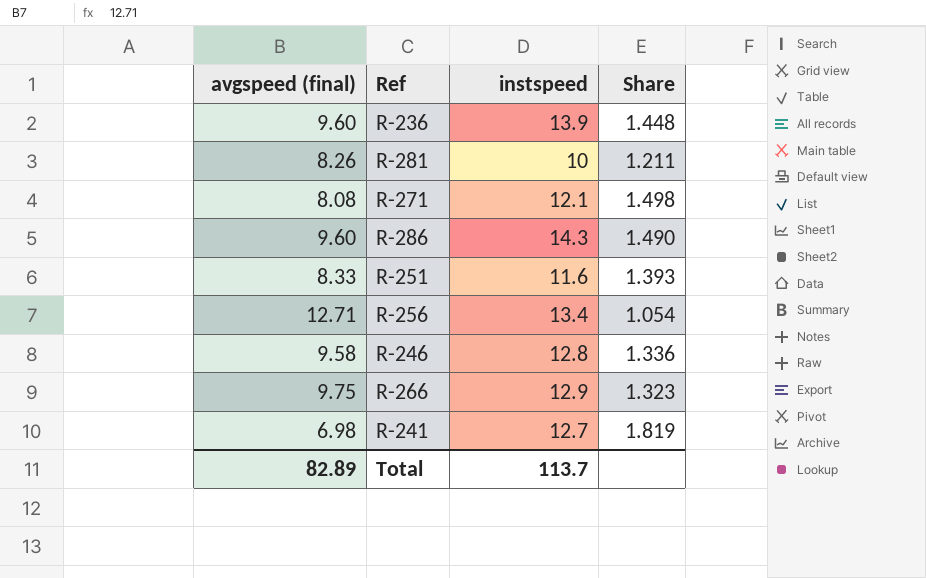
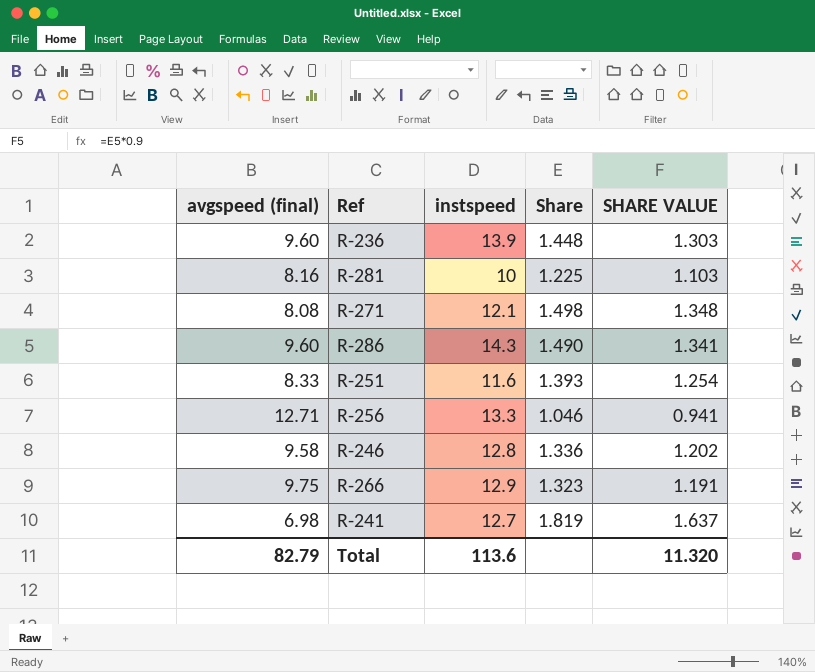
column SHARE VALUE | formula: none -> [Share] * 0.9
R-281 | avgspeed (final): 8.26 -> 8.16
R-281 | Share: 1.211 -> 1.225
R-256 | instspeed: 13.4 -> 13.3
R-256 | Share: 1.054 -> 1.046
Total | avgspeed (final): 82.89 -> 82.79
Total | instspeed: 113.7 -> 113.6

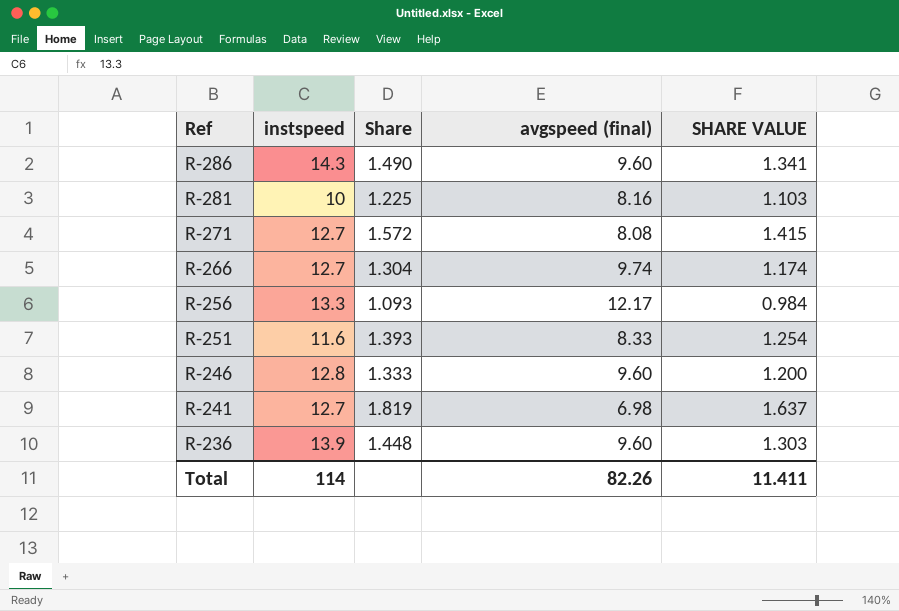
row order: none -> Ref descending
column avgspeed (final) | position: 1 -> 4
R-271 | instspeed: 12.1 -> 12.7
R-271 | Share: 1.498 -> 1.572
R-271 | SHARE VALUE: 1.348 -> 1.415
R-266 | instspeed: 12.9 -> 12.7
R-266 | Share: 1.323 -> 1.304
R-266 | avgspeed (final): 9.75 -> 9.74
R-266 | SHARE VALUE: 1.191 -> 1.174
R-256 | Share: 1.046 -> 1.093
R-256 | avgspeed (final): 12.71 -> 12.17
R-256 | SHARE VALUE: 0.941 -> 0.984
R-246 | Share: 1.336 -> 1.333
R-246 | avgspeed (final): 9.58 -> 9.60
R-246 | SHARE VALUE: 1.202 -> 1.200
Total | instspeed: 113.6 -> 114
Total | avgspeed (final): 82.79 -> 82.26
Total | SHARE VALUE: 11.320 -> 11.411

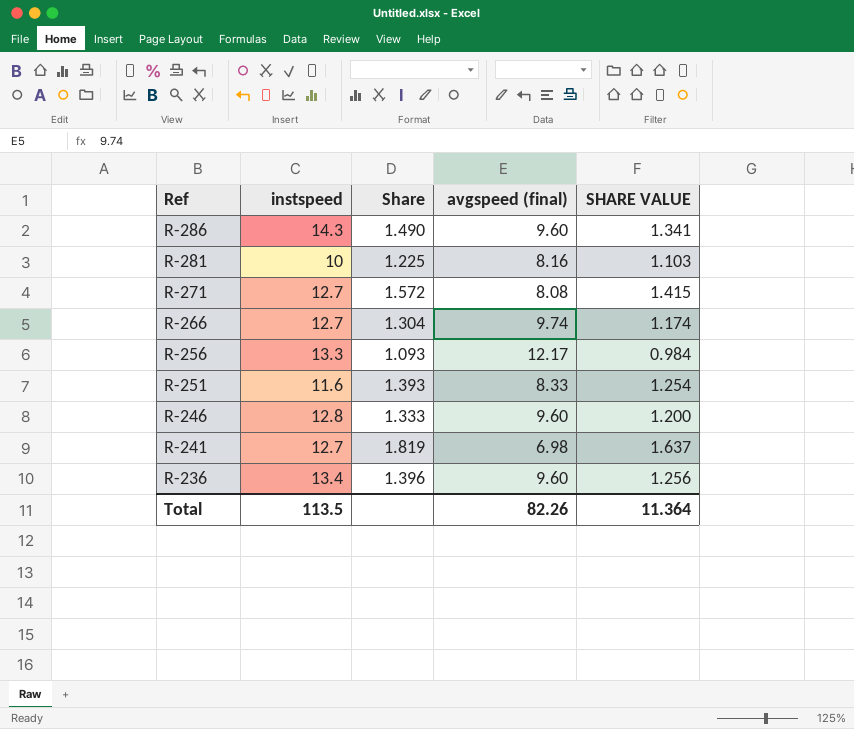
R-236 | instspeed: 13.9 -> 13.4
R-236 | Share: 1.448 -> 1.396
R-236 | SHARE VALUE: 1.303 -> 1.256
Total | instspeed: 114 -> 113.5
Total | SHARE VALUE: 11.411 -> 11.364

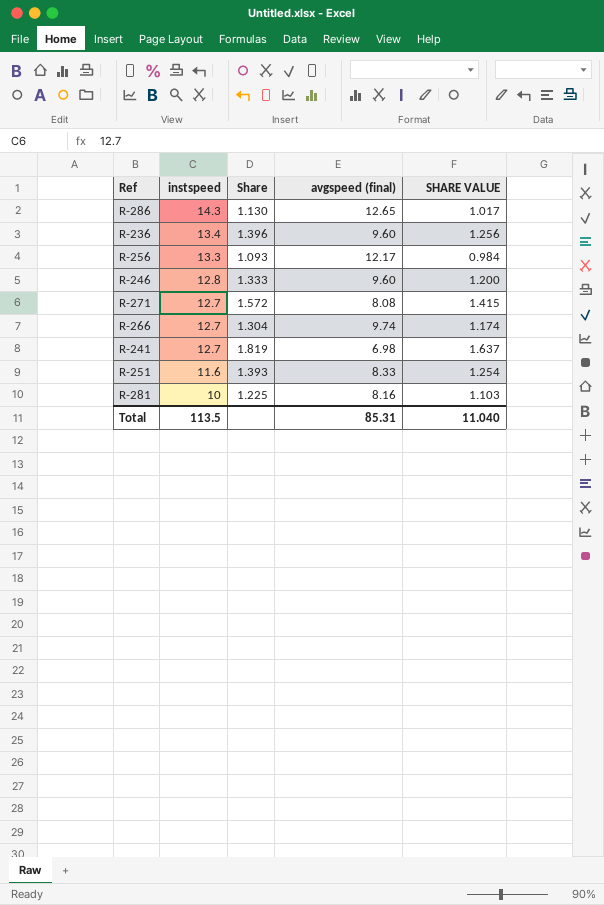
row order: Ref descending -> instspeed descending
R-286 | Share: 1.490 -> 1.130
R-286 | avgspeed (final): 9.60 -> 12.65
R-286 | SHARE VALUE: 1.341 -> 1.017
Total | avgspeed (final): 82.26 -> 85.31
Total | SHARE VALUE: 11.364 -> 11.040

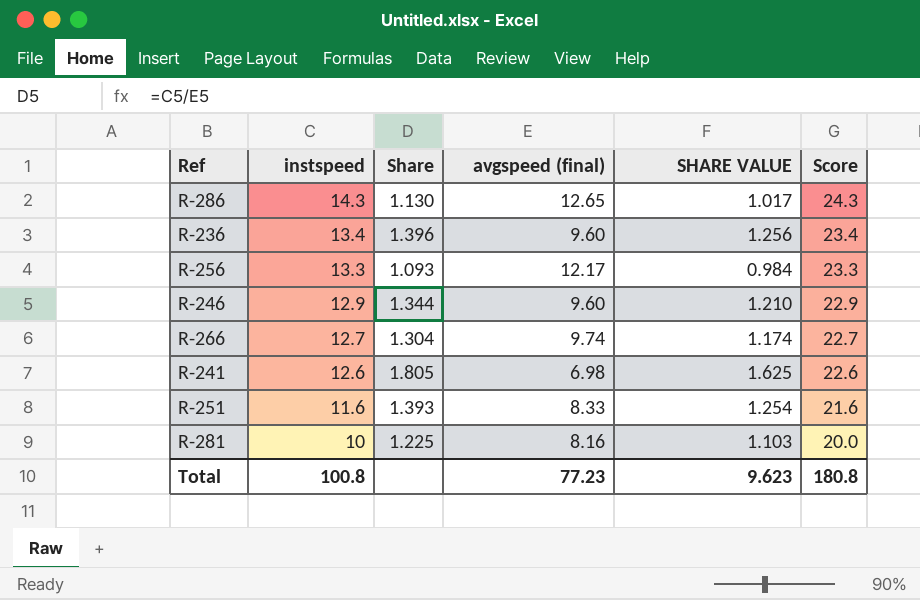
column Score | formula: none -> [instspeed] + 10
row R-271: 12.7 | 1.572 | 8.08 | 1.415 -> none
R-246 | instspeed: 12.8 -> 12.9
R-246 | Share: 1.333 -> 1.344
R-246 | SHARE VALUE: 1.200 -> 1.210
R-241 | instspeed: 12.7 -> 12.6
R-241 | Share: 1.819 -> 1.805
R-241 | SHARE VALUE: 1.637 -> 1.625
Total | instspeed: 113.5 -> 100.8
Total | avgspeed (final): 85.31 -> 77.23
Total | SHARE VALUE: 11.040 -> 9.623

